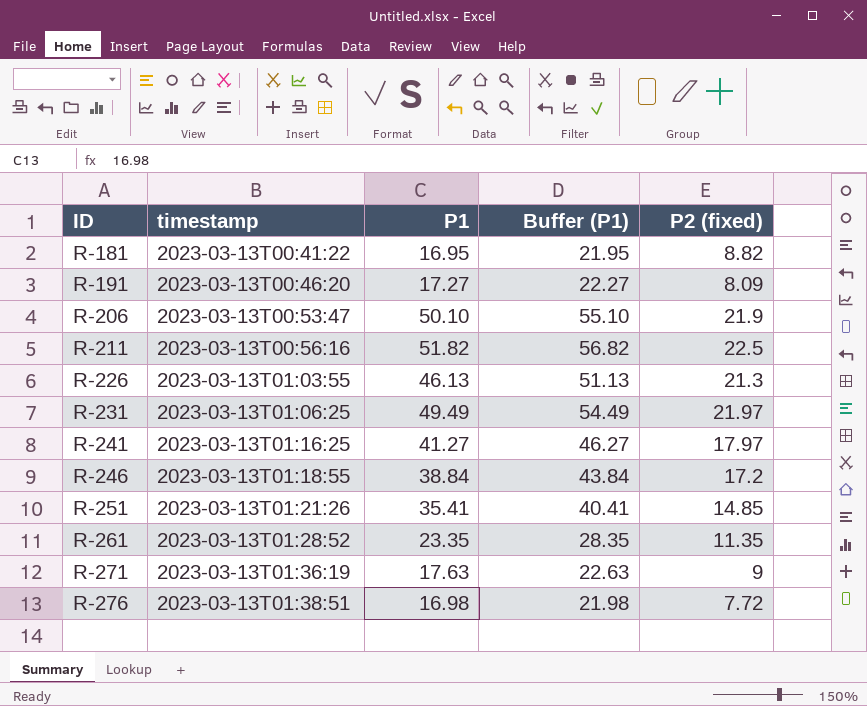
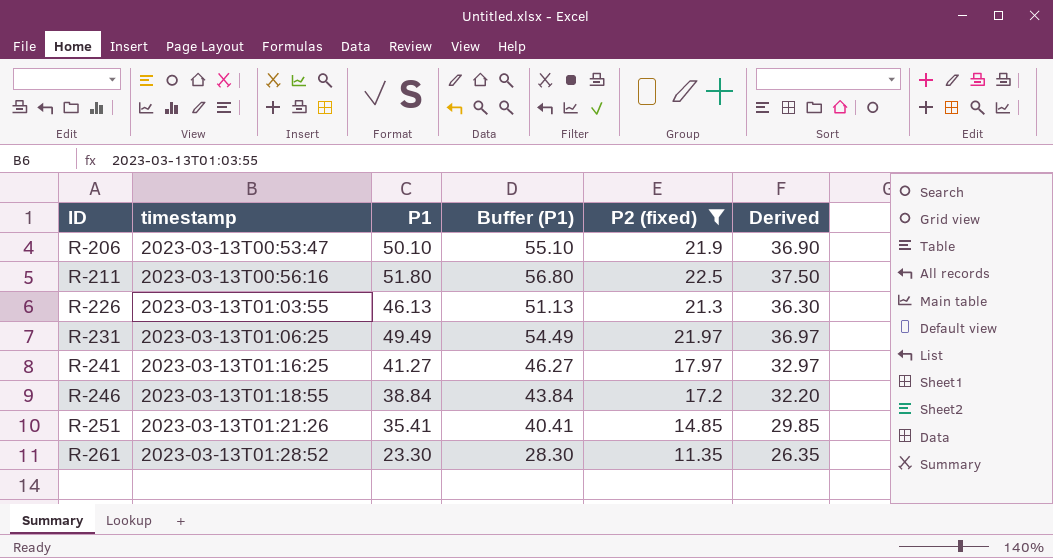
filter: none -> P2 (fixed) >= 11.35
column Derived | formula: none -> [P2 (fixed)] + 15
R-211 | P1: 51.82 -> 51.80
R-211 | Buffer (P1): 56.82 -> 56.80
R-261 | P1: 23.35 -> 23.30
R-261 | Buffer (P1): 28.35 -> 28.30

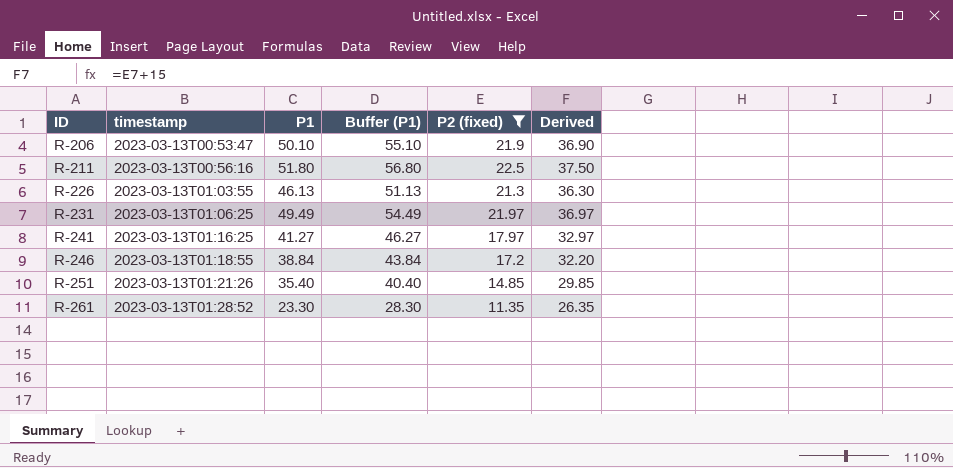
R-251 | P1: 35.41 -> 35.40
R-251 | Buffer (P1): 40.41 -> 40.40

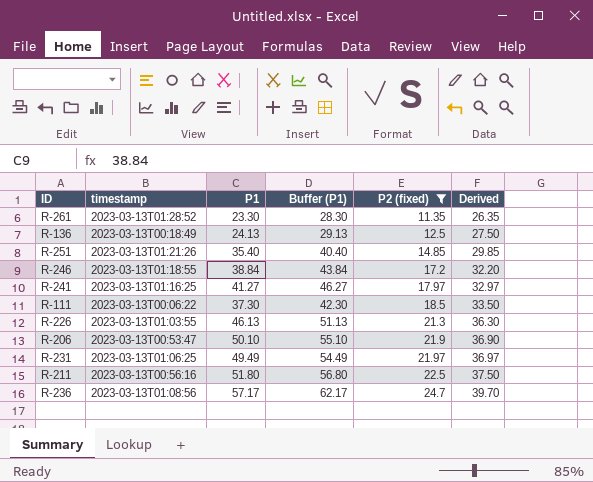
row order: ID ascending -> P2 (fixed) ascending
row R-136: none -> 2023-03-13T00:18:49 | 24.13 | 29.13 | 12.5 | 27.50
row R-111: none -> 2023-03-13T00:06:22 | 37.30 | 42.30 | 18.5 | 33.50
row R-236: none -> 2023-03-13T01:08:56 | 57.17 | 62.17 | 24.7 | 39.70

